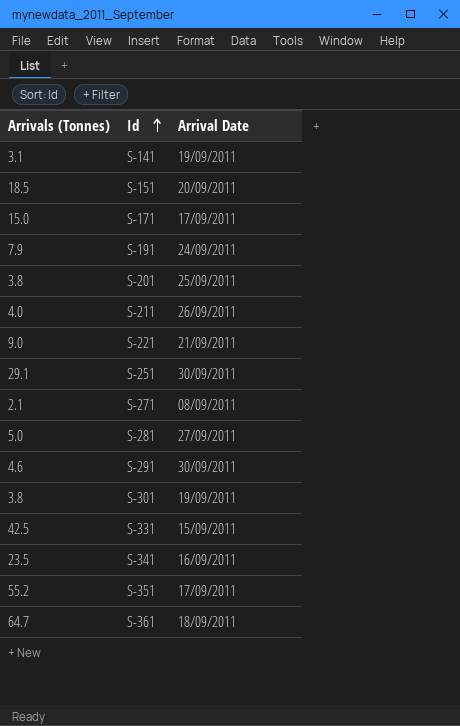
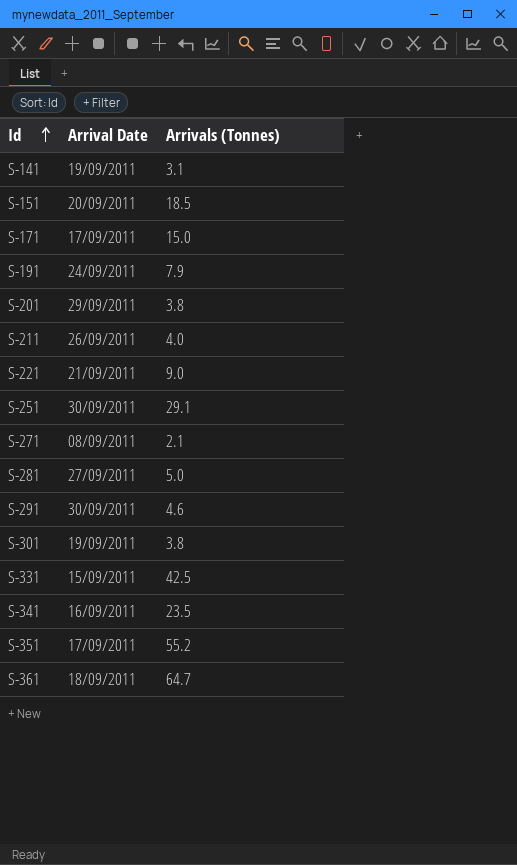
column Arrivals (Tonnes) | position: 1 -> 3
S-201 | Arrival Date: 25/09/2011 -> 29/09/2011

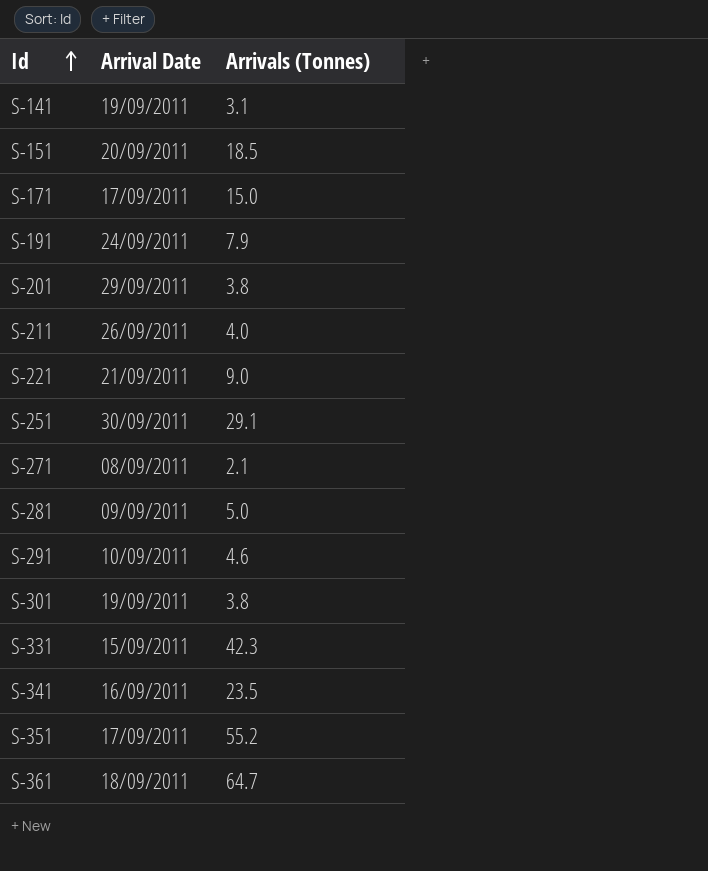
S-281 | Arrival Date: 27/09/2011 -> 09/09/2011
S-291 | Arrival Date: 30/09/2011 -> 10/09/2011
S-331 | Arrivals (Tonnes): 42.5 -> 42.3

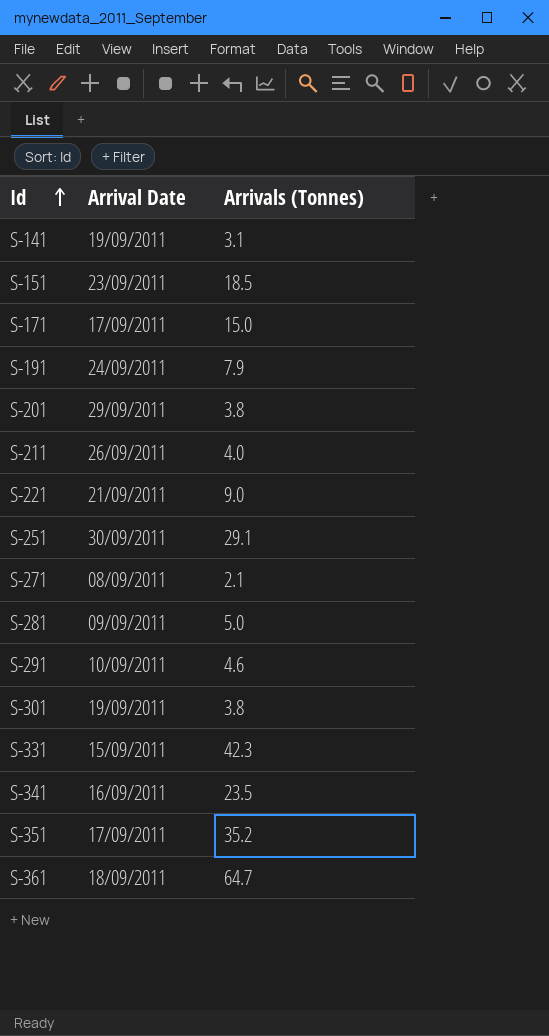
S-151 | Arrival Date: 20/09/2011 -> 23/09/2011
S-351 | Arrivals (Tonnes): 55.2 -> 35.2

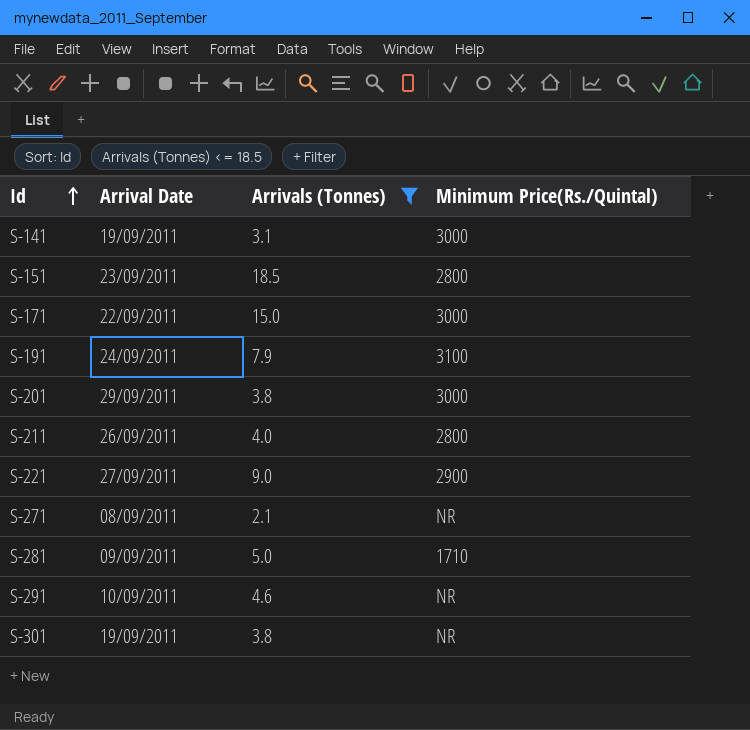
filter: none -> Arrivals (Tonnes) <= 18.5
column Minimum Price(Rs./Quintal) | position: none -> 4
S-171 | Arrival Date: 17/09/2011 -> 22/09/2011
S-221 | Arrival Date: 21/09/2011 -> 27/09/2011

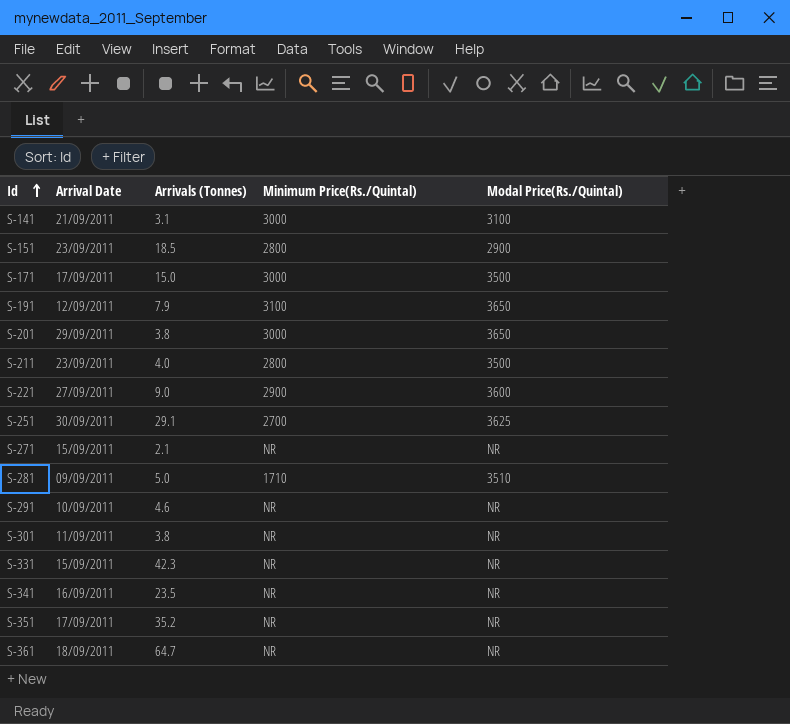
filter: Arrivals (Tonnes) <= 18.5 -> none
column Modal Price(Rs./Quintal) | position: none -> 5
S-141 | Arrival Date: 19/09/2011 -> 21/09/2011
S-171 | Arrival Date: 22/09/2011 -> 17/09/2011
S-191 | Arrival Date: 24/09/2011 -> 12/09/2011
S-211 | Arrival Date: 26/09/2011 -> 23/09/2011
S-271 | Arrival Date: 08/09/2011 -> 15/09/2011
S-301 | Arrival Date: 19/09/2011 -> 11/09/2011

